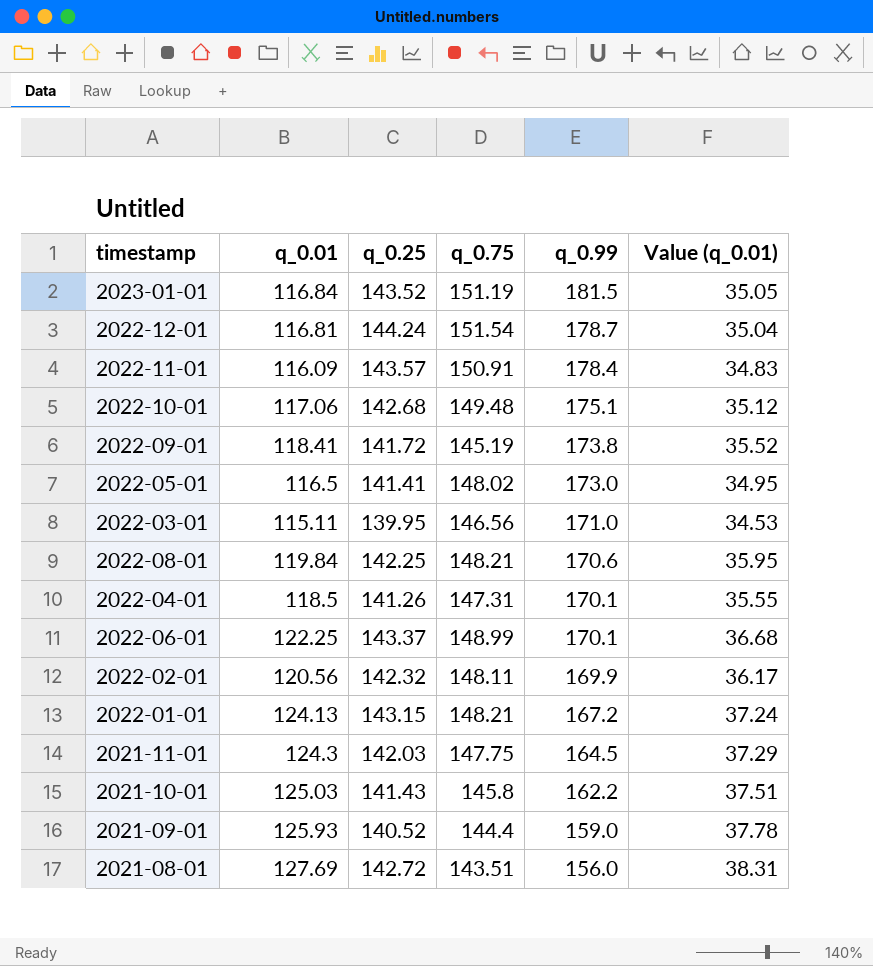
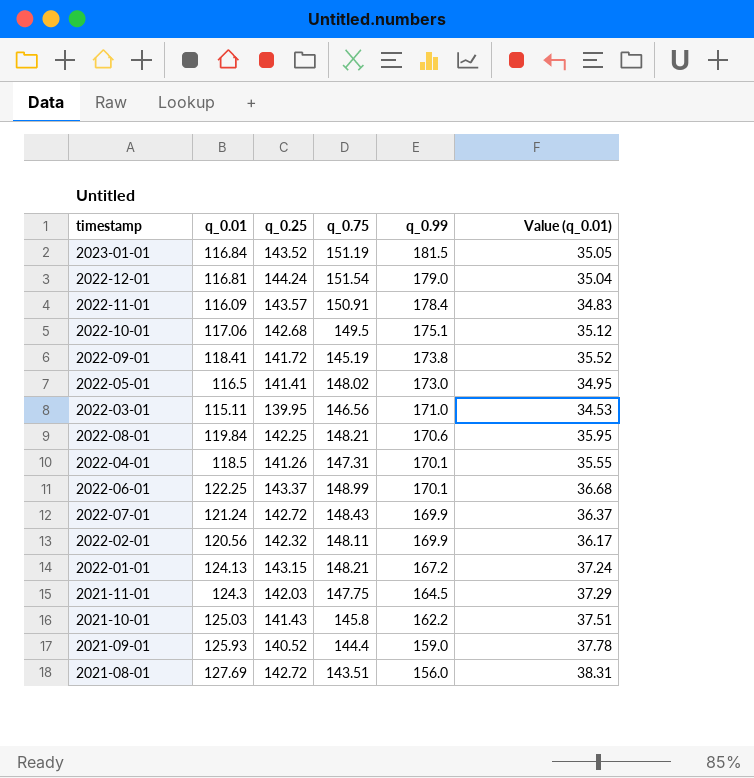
2022-12-01 | q_0.99: 178.7 -> 179.0
2022-10-01 | q_0.75: 149.48 -> 149.5
row 2022-07-01: none -> 121.24 | 142.72 | 148.43 | 169.9 | 36.37

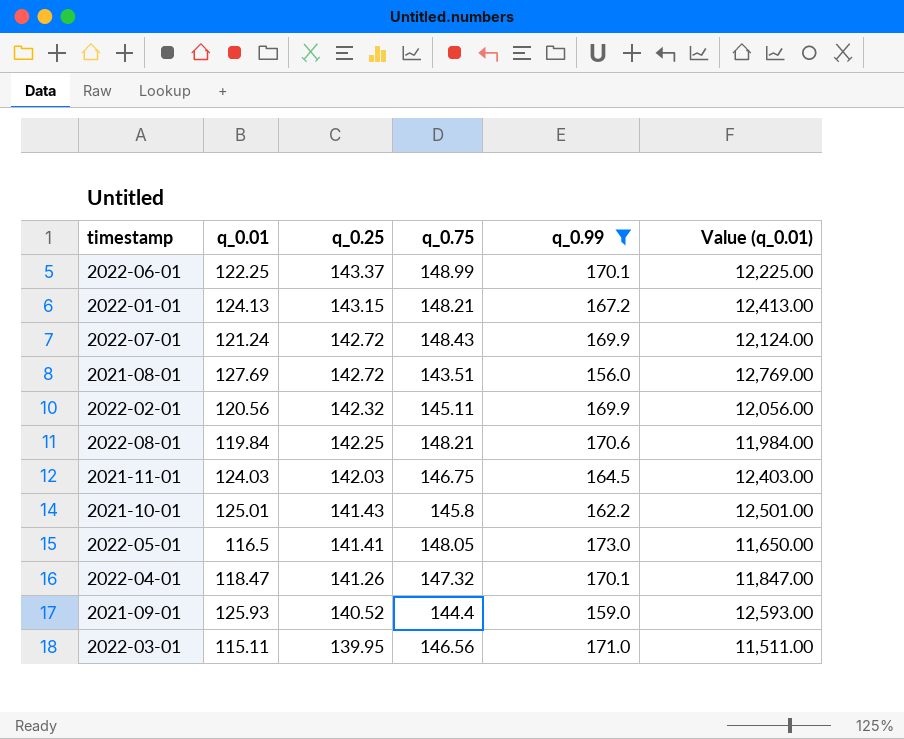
filter: none -> q_0.99 <= 173.0
row order: q_0.99 descending -> q_0.25 descending
column Value (q_0.01) | formula: [q_0.01] * 0.3 -> [q_0.01] * 100
2022-02-01 | q_0.75: 148.11 -> 145.11
2021-11-01 | q_0.01: 124.3 -> 124.03
2021-11-01 | q_0.75: 147.75 -> 146.75
2021-10-01 | q_0.01: 125.03 -> 125.01
2022-05-01 | q_0.75: 148.02 -> 148.05
2022-04-01 | q_0.01: 118.5 -> 118.47
2022-04-01 | q_0.75: 147.31 -> 147.32

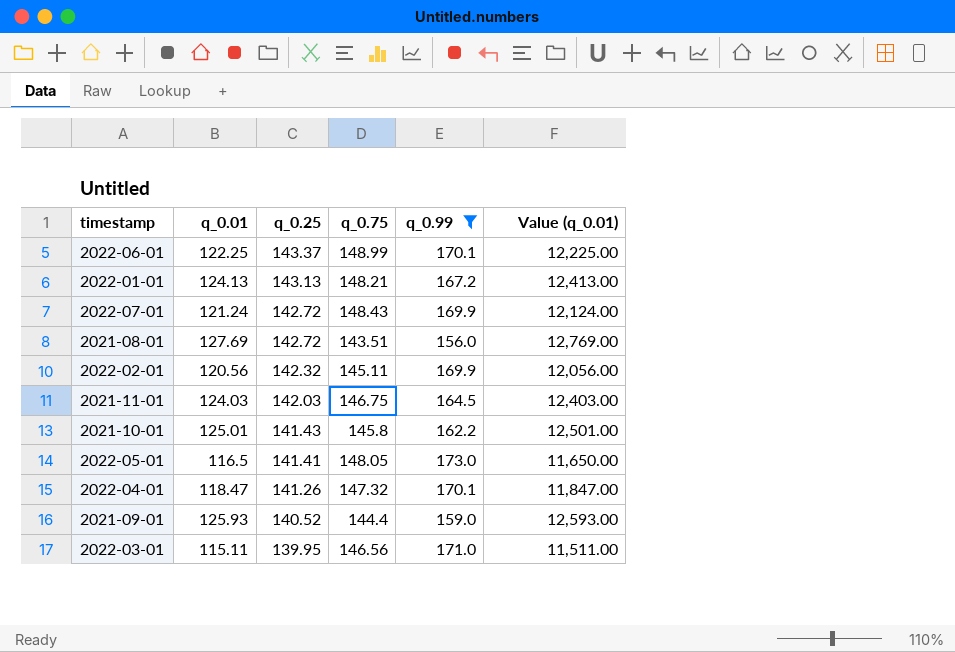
row 2022-08-01: 119.84 | 142.25 | 148.21 | 170.6 | 11,984.00 -> none
2022-01-01 | q_0.25: 143.15 -> 143.13

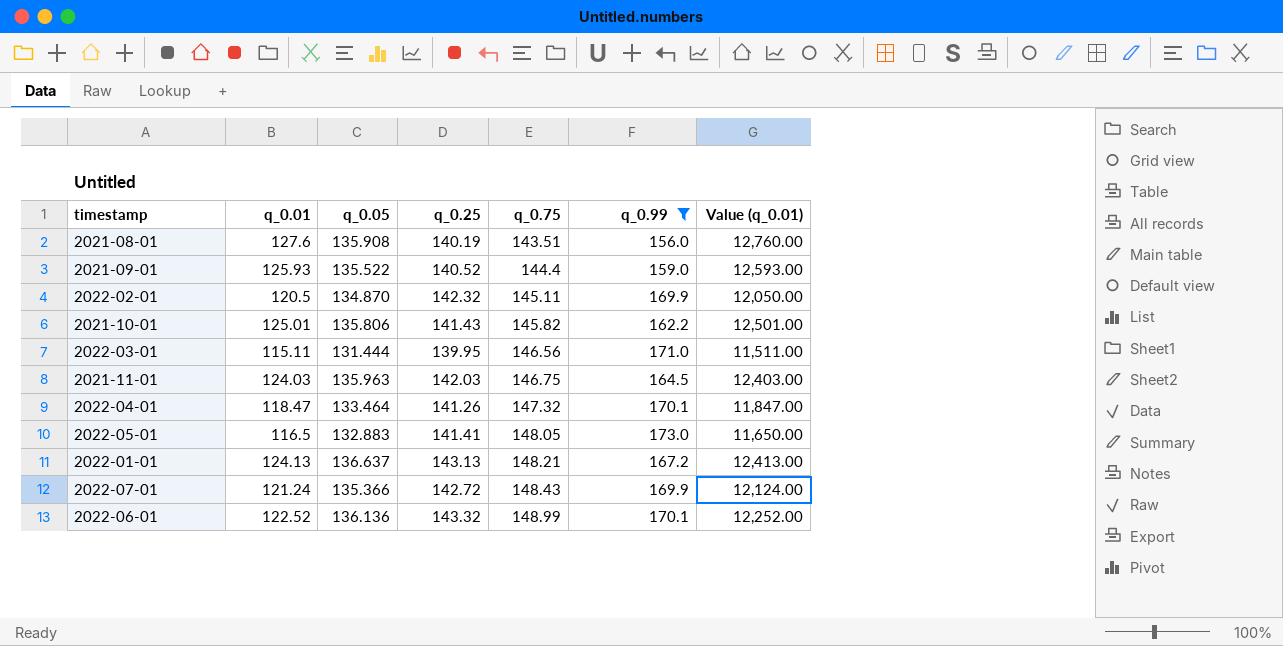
row order: q_0.25 descending -> q_0.75 ascending
column q_0.05 | position: none -> 3
2021-08-01 | q_0.01: 127.69 -> 127.6
2021-08-01 | q_0.25: 142.72 -> 140.19
2021-08-01 | Value (q_0.01): 12,769.00 -> 12,760.00
2022-02-01 | q_0.01: 120.56 -> 120.5
2022-02-01 | Value (q_0.01): 12,056.00 -> 12,050.00
2021-10-01 | q_0.75: 145.8 -> 145.82
2022-06-01 | q_0.01: 122.25 -> 122.52
2022-06-01 | q_0.25: 143.37 -> 143.32
2022-06-01 | Value (q_0.01): 12,225.00 -> 12,252.00

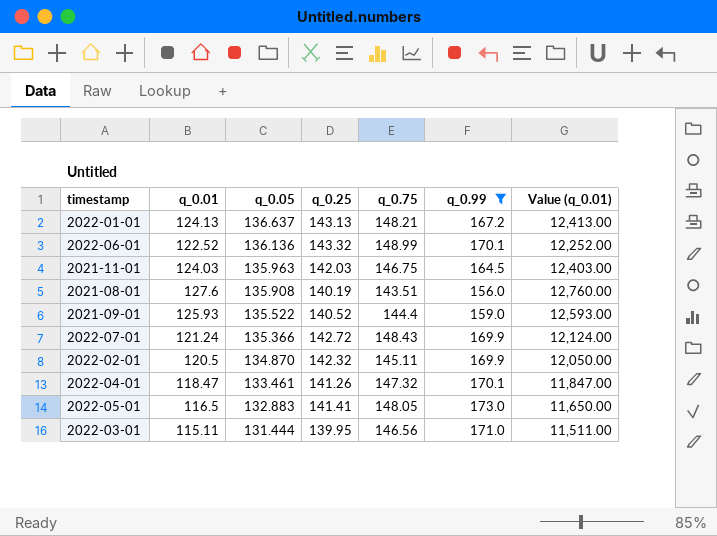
row order: q_0.75 ascending -> q_0.05 descending
row 2021-10-01: 125.01 | 135.806 | 141.43 | 145.82 | 162.2 | 12,501.00 -> none
2022-04-01 | q_0.05: 133.464 -> 133.461

